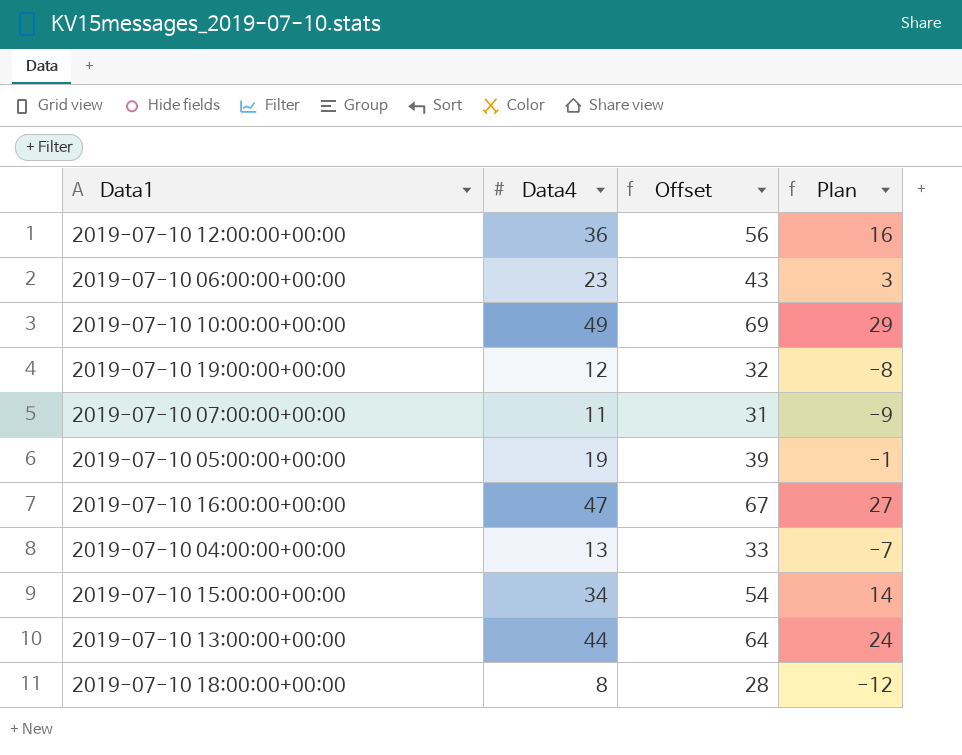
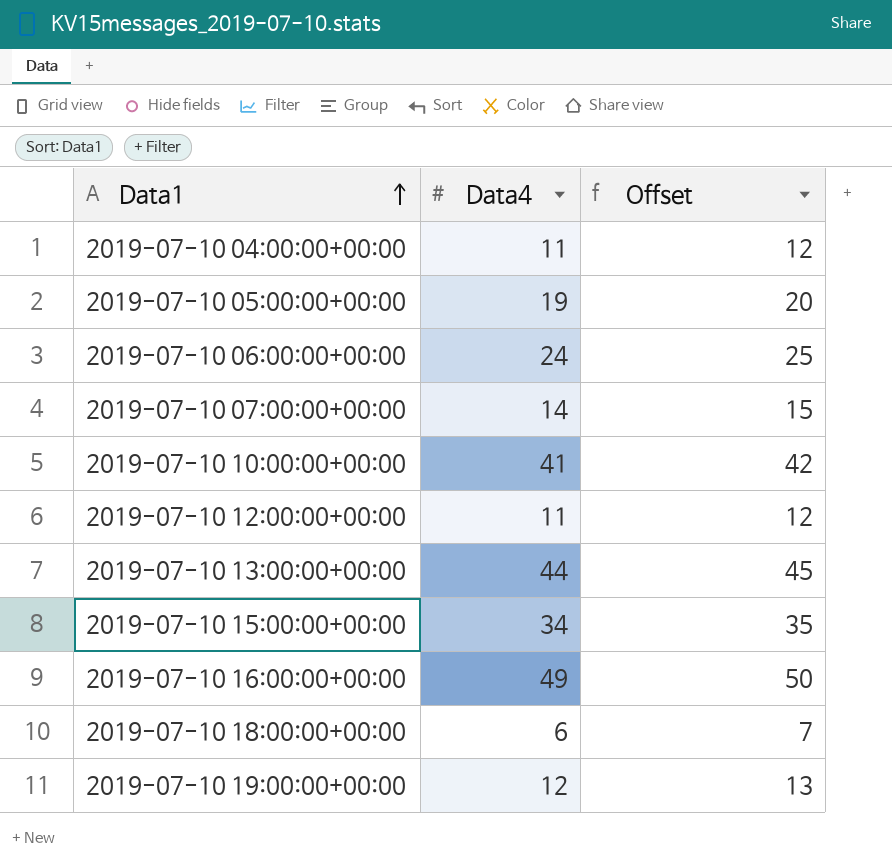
row order: none -> Data1 ascending
column Plan | formula: [Data4] - 20 -> none
column Offset | formula: [Data4] + 20 -> [Data4] + 1
2019-07-10 04:00:00+00:00 | Data4: 13 -> 11
2019-07-10 06:00:00+00:00 | Data4: 23 -> 24
2019-07-10 07:00:00+00:00 | Data4: 11 -> 14
2019-07-10 10:00:00+00:00 | Data4: 49 -> 41
2019-07-10 12:00:00+00:00 | Data4: 36 -> 11
2019-07-10 16:00:00+00:00 | Data4: 47 -> 49
2019-07-10 18:00:00+00:00 | Data4: 8 -> 6

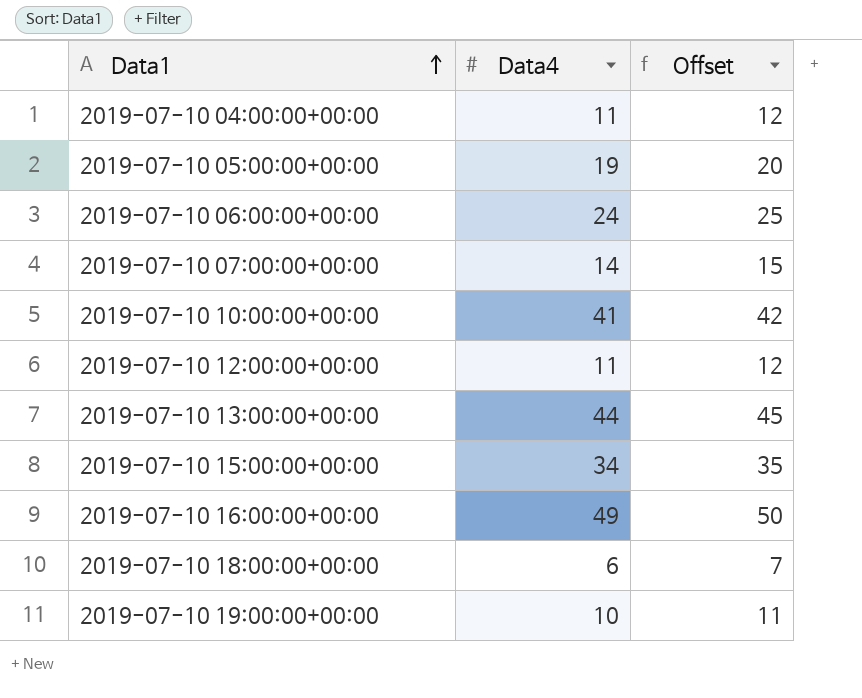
2019-07-10 19:00:00+00:00 | Data4: 12 -> 10
2019-07-10 19:00:00+00:00 | Offset: 13 -> 11

